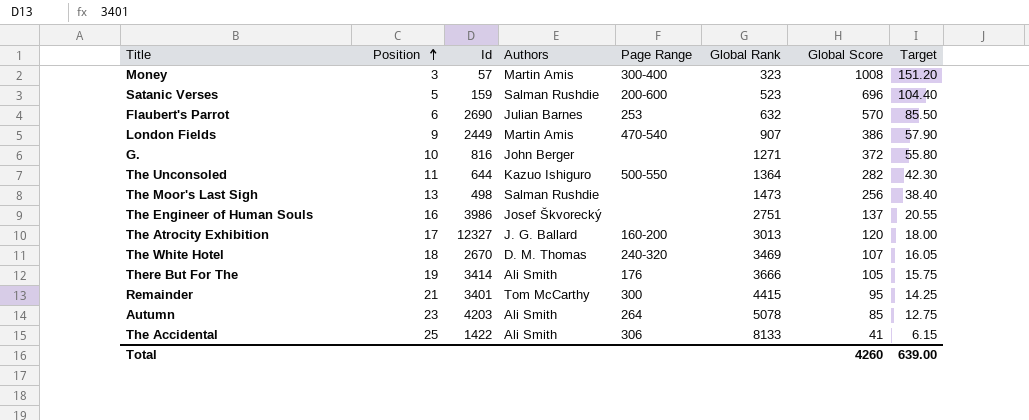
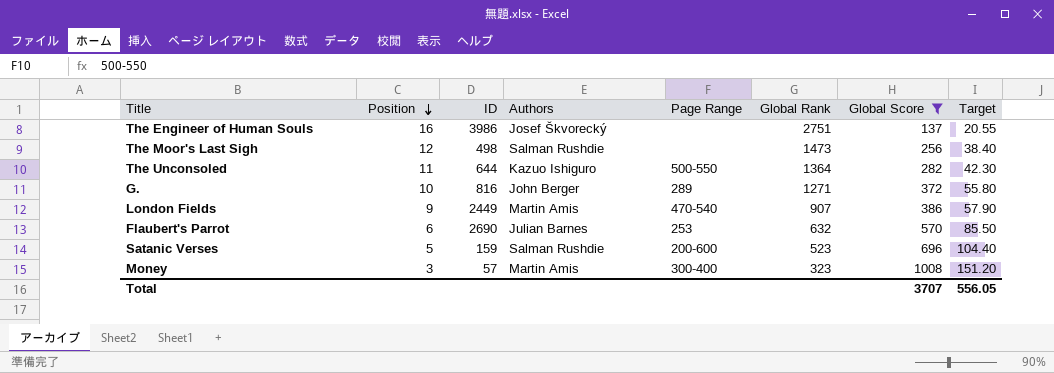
filter: none -> Global Score >= 137
row order: Position ascending -> Position descending
column name: Id -> ID
The Moor's Last Sigh | Position: 13 -> 12
G. | Page Range: none -> 289
Total | Global Score: 4260 -> 3707
Total | Target: 639.00 -> 556.05

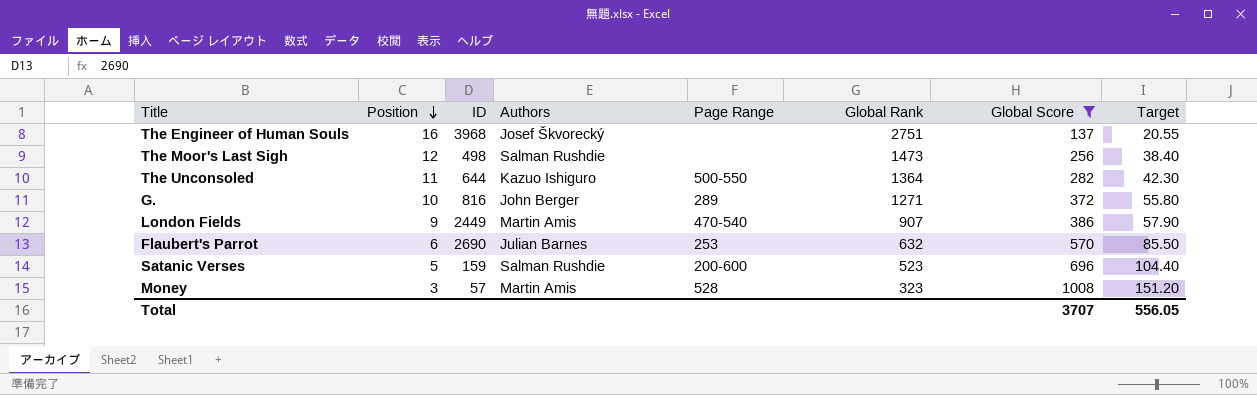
The Engineer of Human Souls | ID: 3986 -> 3968
Money | Page Range: 300-400 -> 528

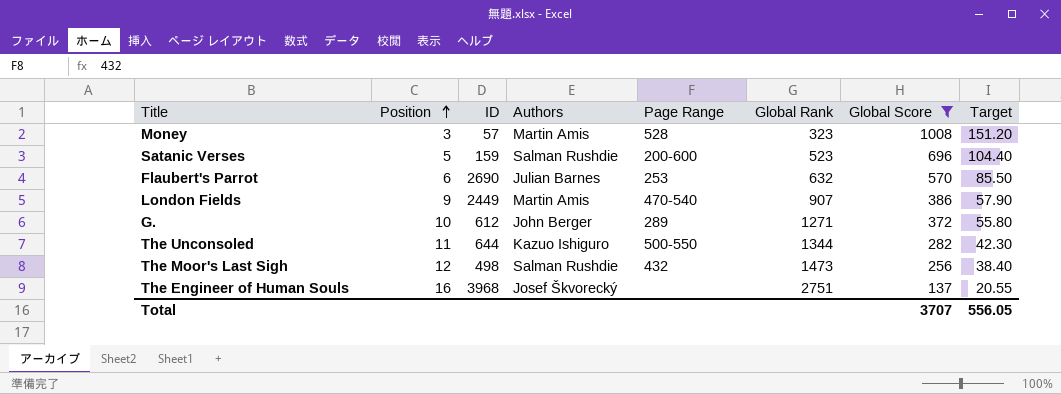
row order: Position descending -> Position ascending
G. | ID: 816 -> 612
The Unconsoled | Global Rank: 1364 -> 1344
The Moor's Last Sigh | Page Range: none -> 432

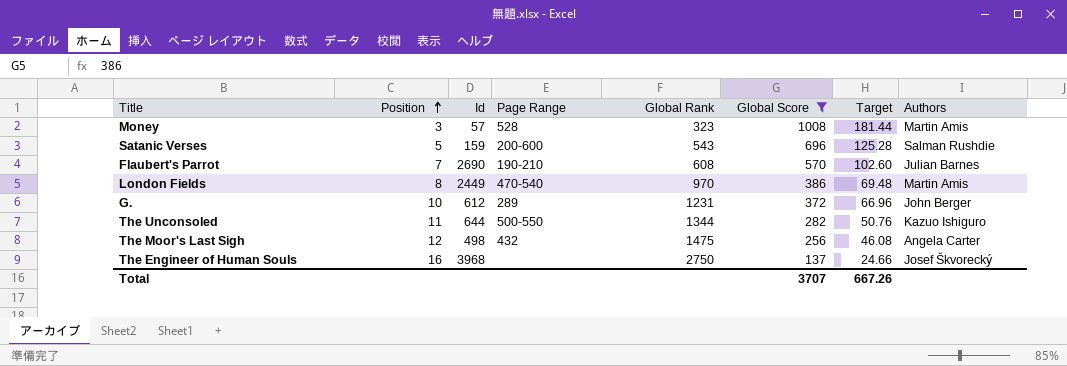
column name: ID -> Id
column Target | formula: [Global Score] * 0.15 -> [Global Score] * 0.18
column Authors | position: 4 -> 8
Satanic Verses | Global Rank: 523 -> 543
Flaubert's Parrot | Position: 6 -> 7
Flaubert's Parrot | Page Range: 253 -> 190-210
Flaubert's Parrot | Global Rank: 632 -> 608
London Fields | Position: 9 -> 8
London Fields | Global Rank: 907 -> 970
G. | Global Rank: 1271 -> 1231
The Moor's Last Sigh | Global Rank: 1473 -> 1475
The Moor's Last Sigh | Authors: Salman Rushdie -> Angela Carter
The Engineer of Human Souls | Global Rank: 2751 -> 2750
Total | Target: 556.05 -> 667.26

